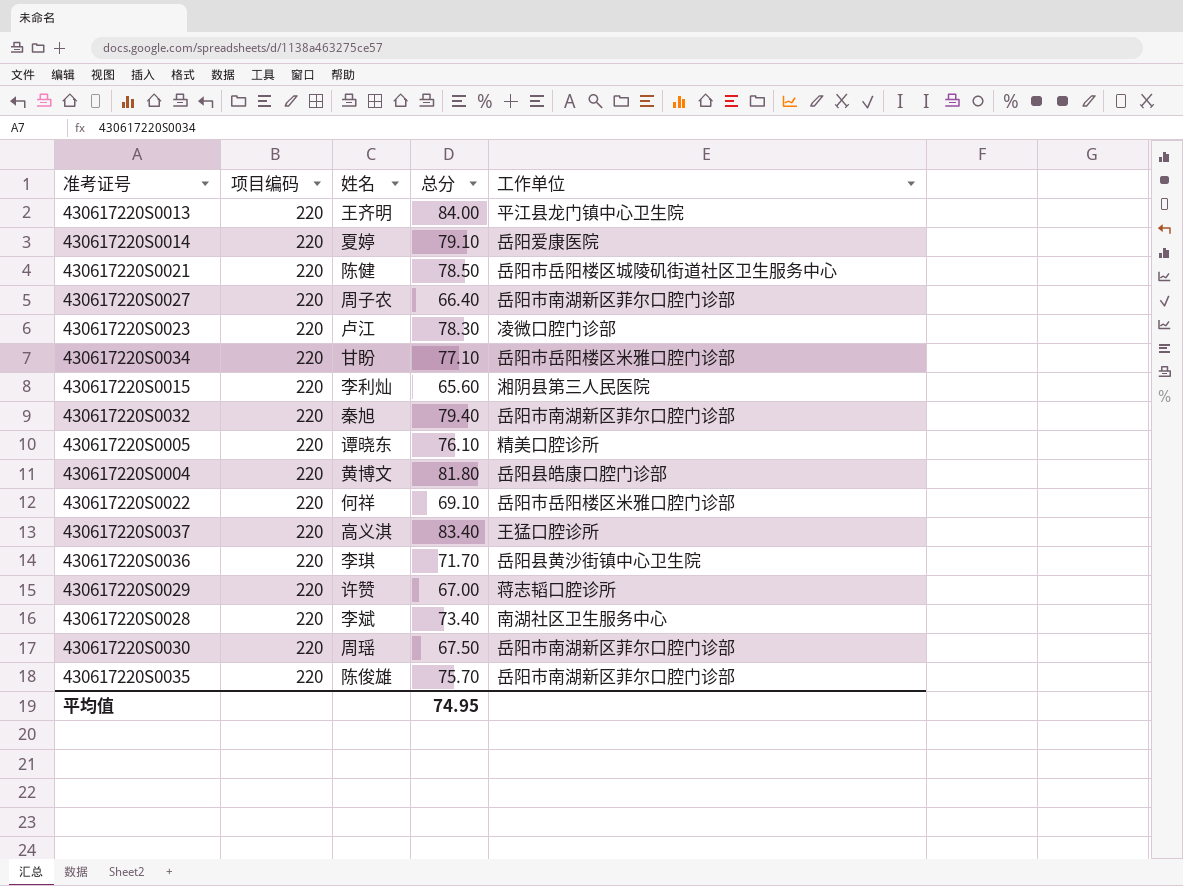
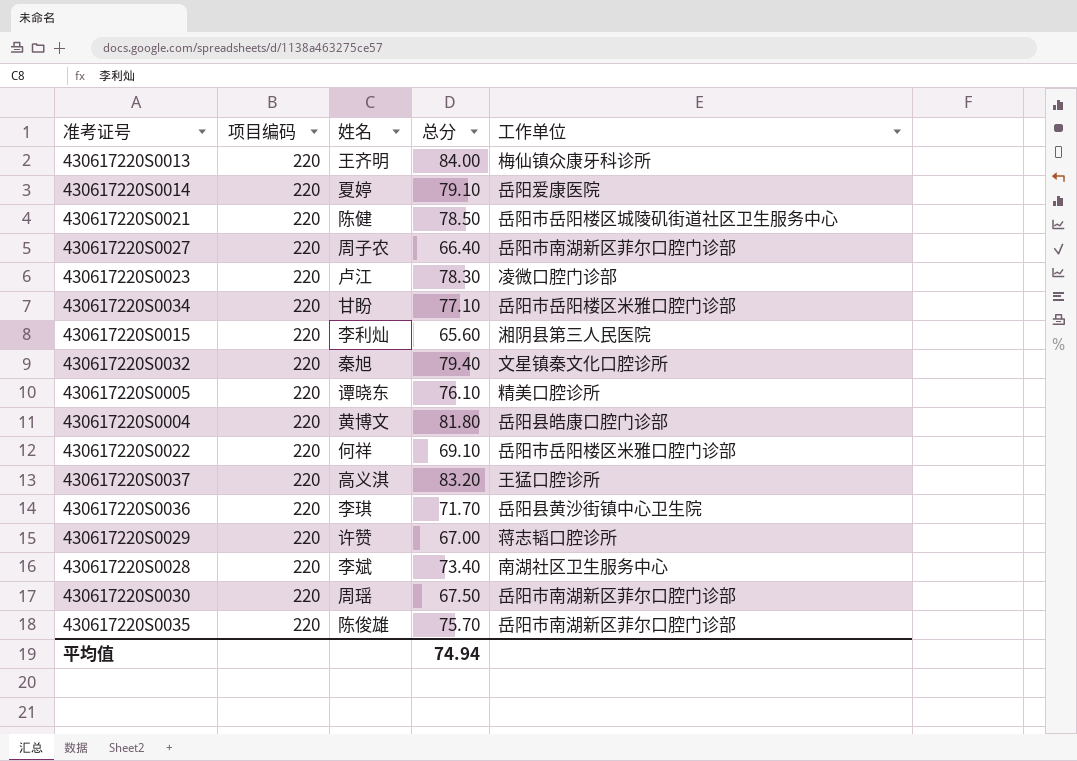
430617220S0013 | 工作单位: 平江县龙门镇中心卫生院 -> 梅仙镇众康牙科诊所
430617220S0032 | 工作单位: 岳阳市南湖新区菲尔口腔门诊部 -> 文星镇秦文化口腔诊所
430617220S0037 | 总分: 83.40 -> 83.20
平均值 | 总分: 74.95 -> 74.94

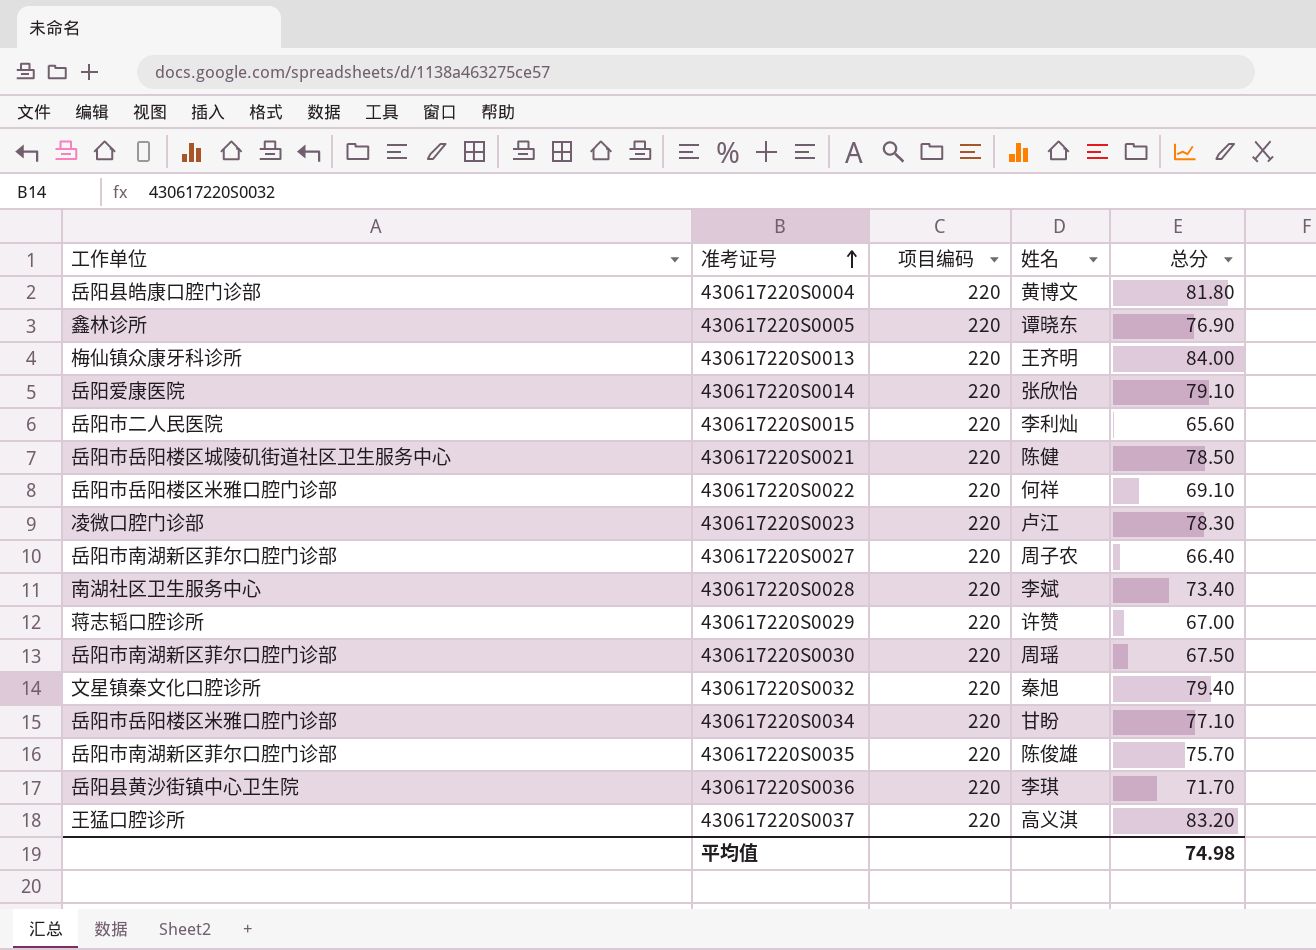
row order: none -> 准考证号 ascending
column 工作单位 | position: 5 -> 1
430617220S0005 | 工作单位: 精美口腔诊所 -> 鑫林诊所
430617220S0005 | 总分: 76.10 -> 76.90
430617220S0014 | 姓名: 夏婷 -> 张欣怡
430617220S0015 | 工作单位: 湘阴县第三人民医院 -> 岳阳市二人民医院
平均值 | 总分: 74.94 -> 74.98

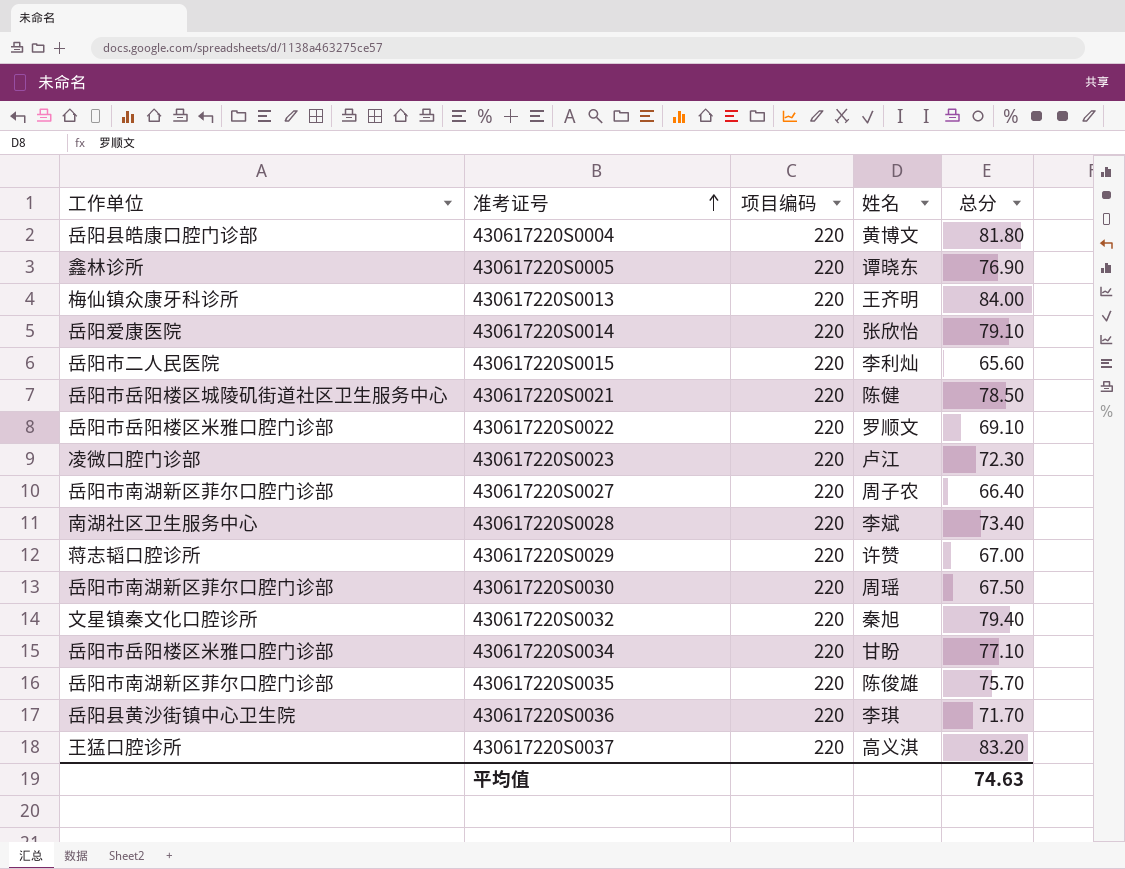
430617220S0022 | 姓名: 何祥 -> 罗顺文
430617220S0023 | 总分: 78.30 -> 72.30
平均值 | 总分: 74.98 -> 74.63

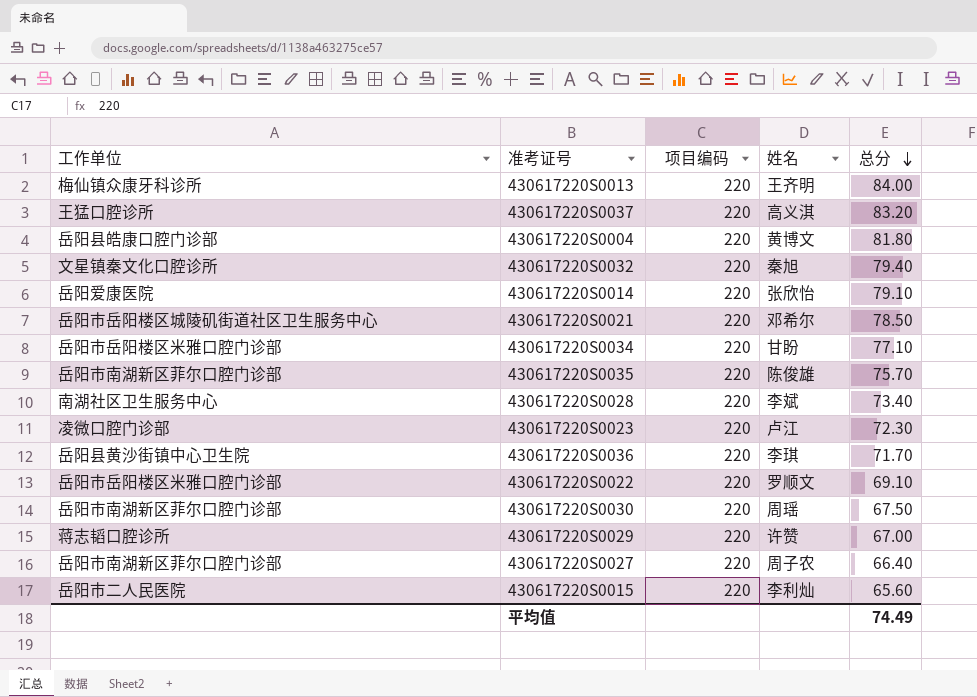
row order: 准考证号 ascending -> 总分 descending
row 430617220S0005: 鑫林诊所 | 220 | 谭晓东 | 76.90 -> none
430617220S0021 | 姓名: 陈健 -> 邓希尔
平均值 | 总分: 74.63 -> 74.49

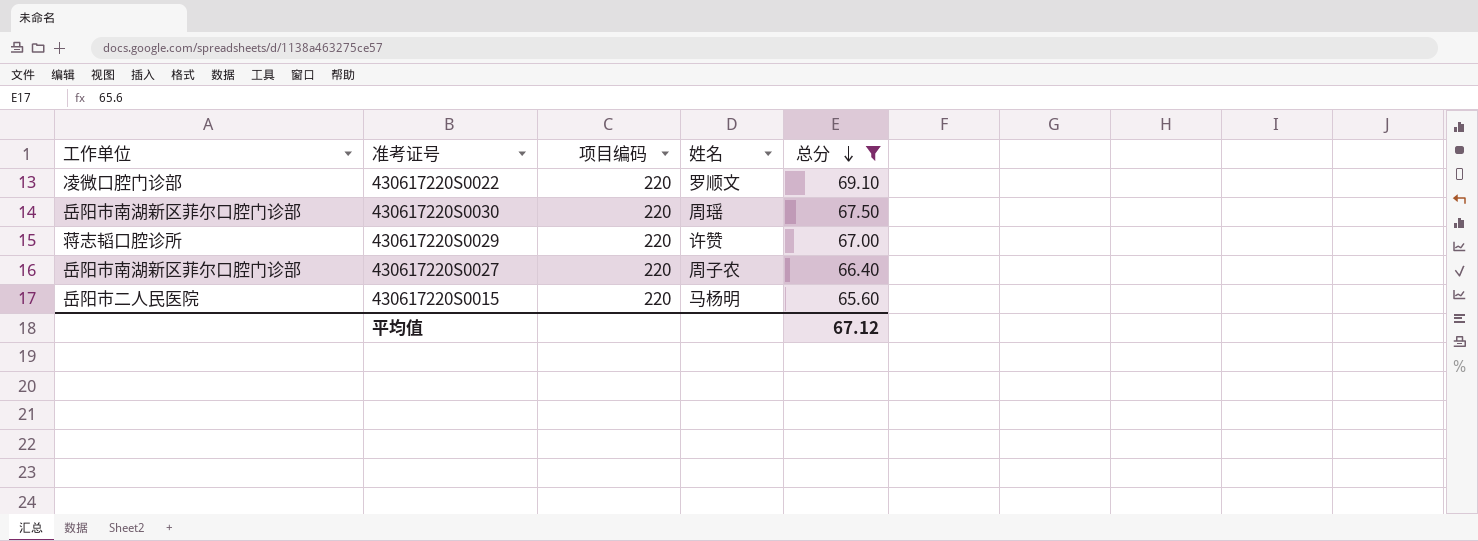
filter: none -> 总分 <= 69.10
430617220S0022 | 工作单位: 岳阳市岳阳楼区米雅口腔门诊部 -> 凌微口腔门诊部
430617220S0015 | 姓名: 李利灿 -> 马杨明
平均值 | 总分: 74.49 -> 67.12

